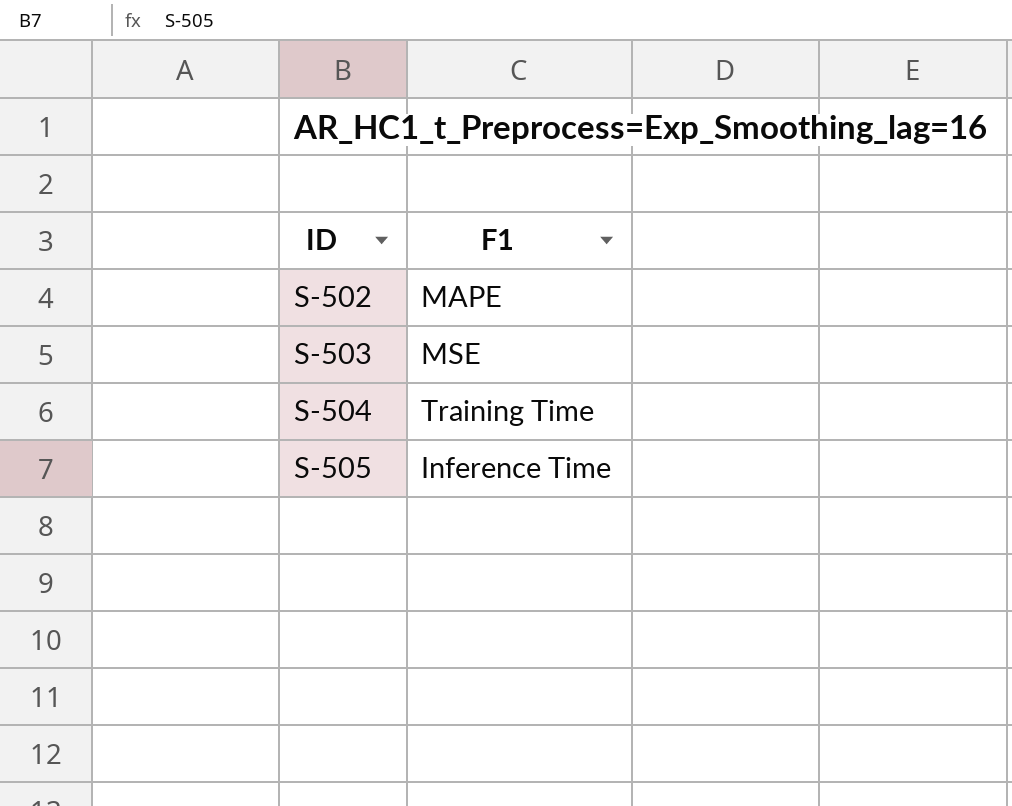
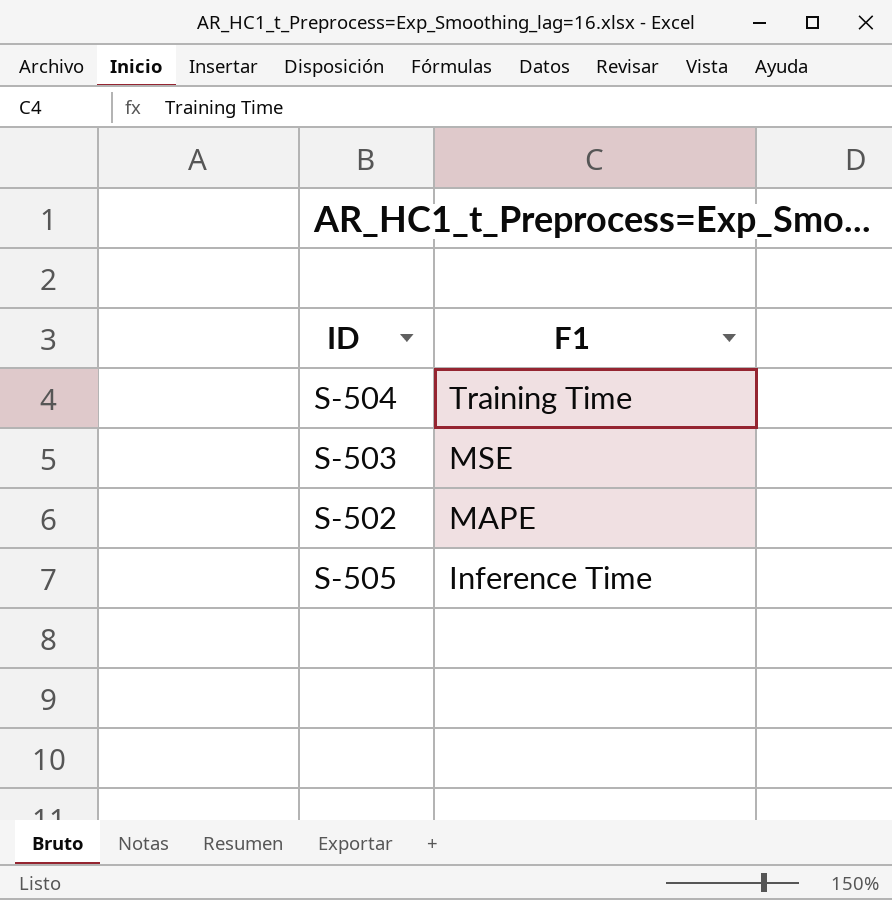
row order: ID ascending -> F1 descending

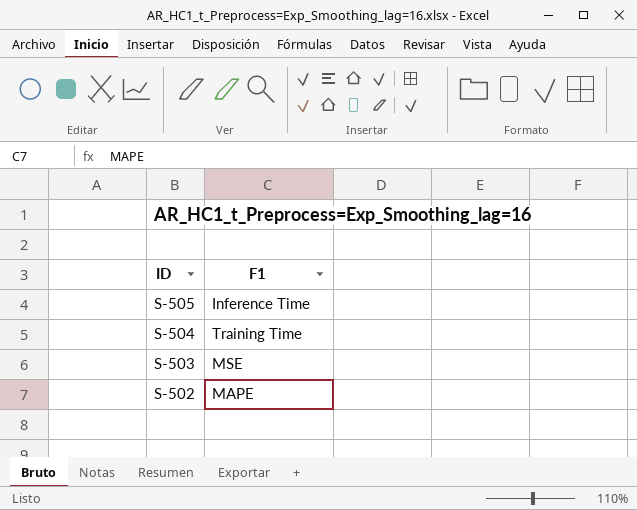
row order: F1 descending -> ID descending

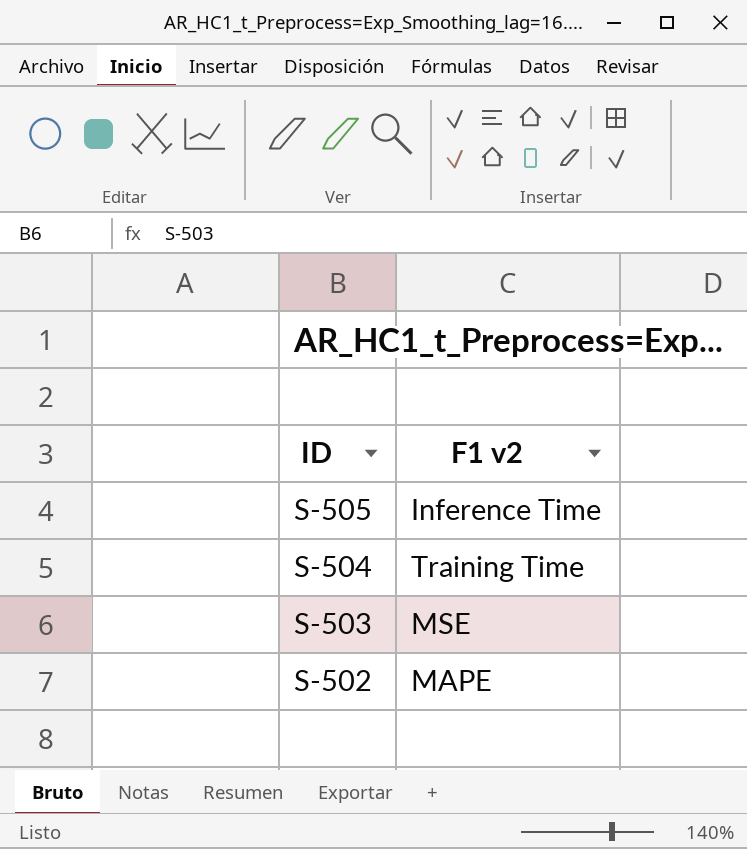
column name: F1 -> F1 v2

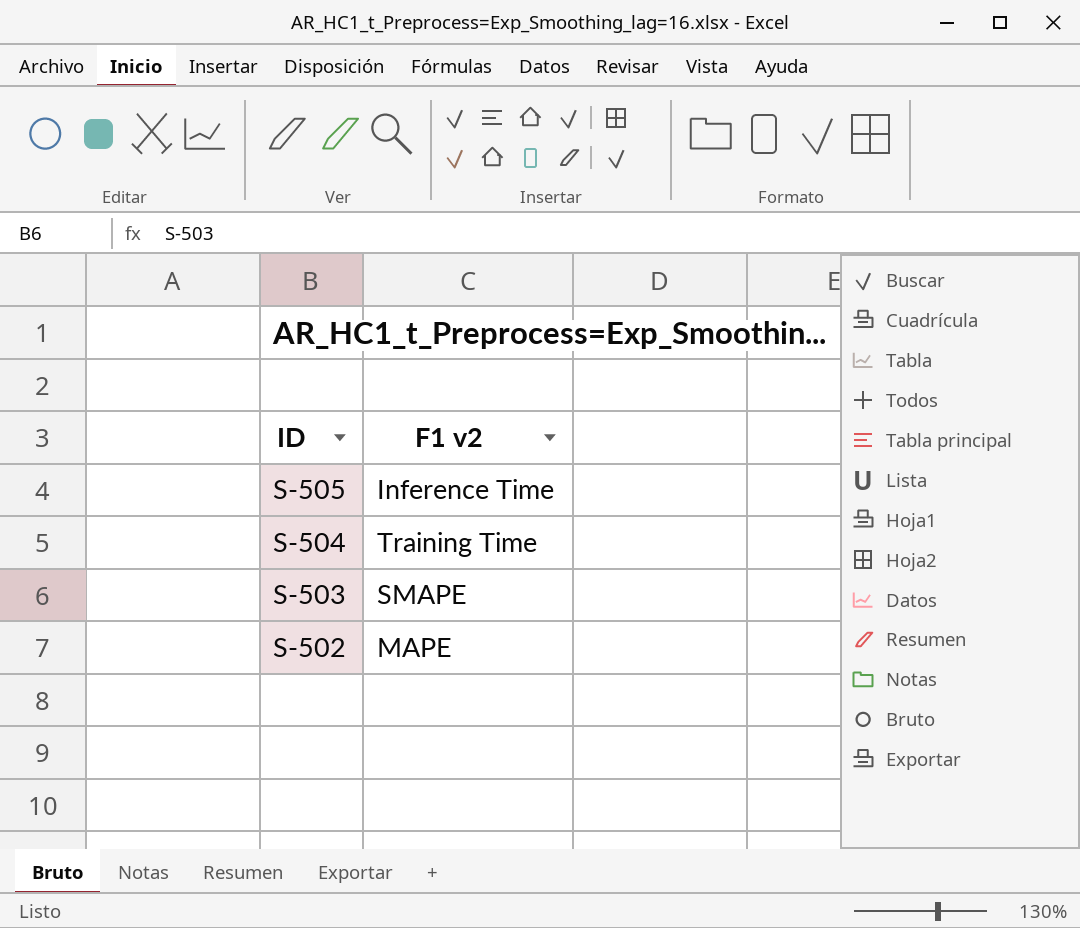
S-503 | F1 v2: MSE -> SMAPE

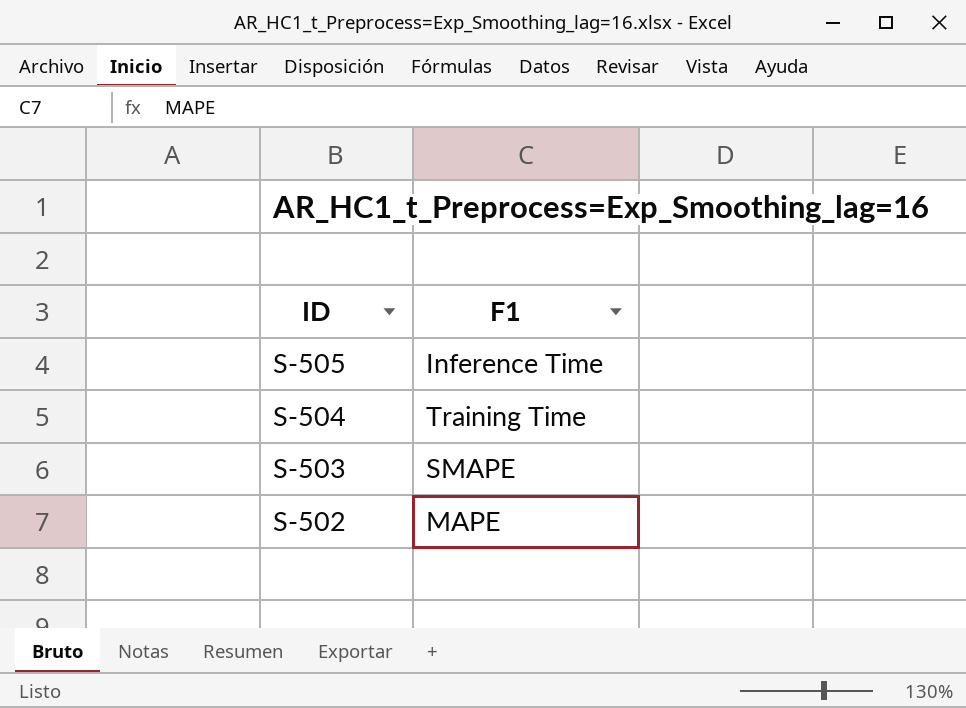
column name: F1 v2 -> F1

